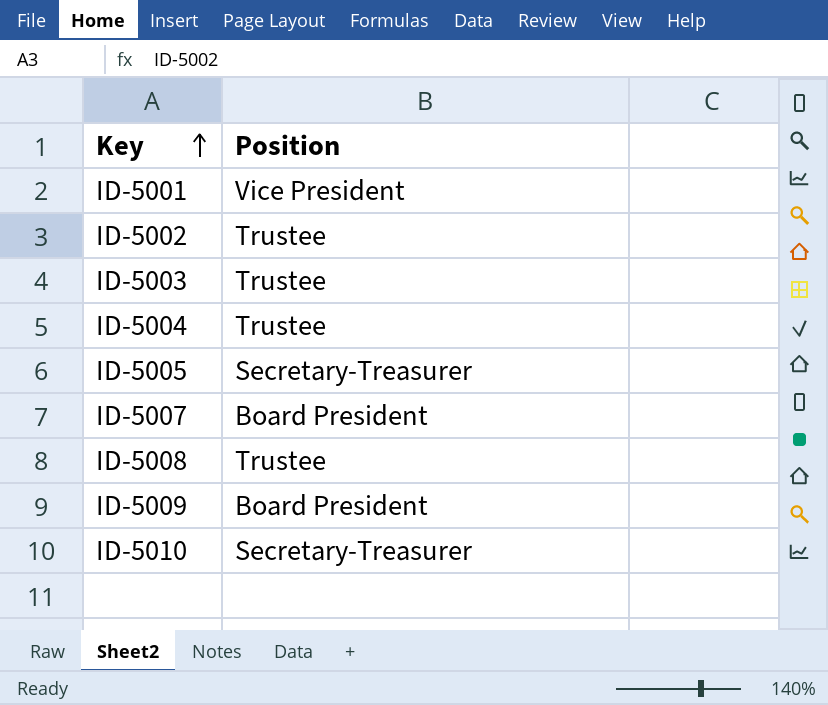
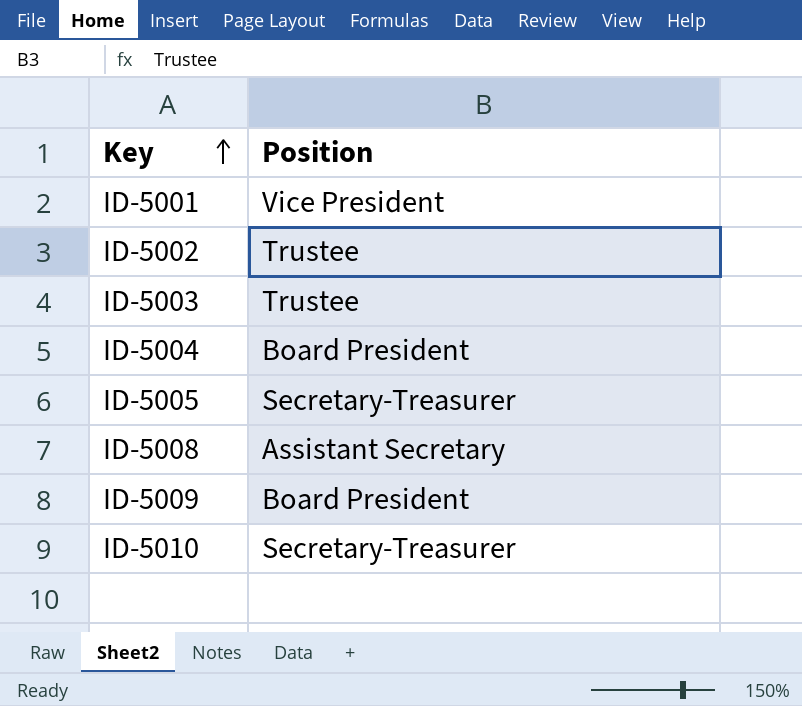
row ID-5007: Board President -> none
ID-5004 | Position: Trustee -> Board President
ID-5008 | Position: Trustee -> Assistant Secretary

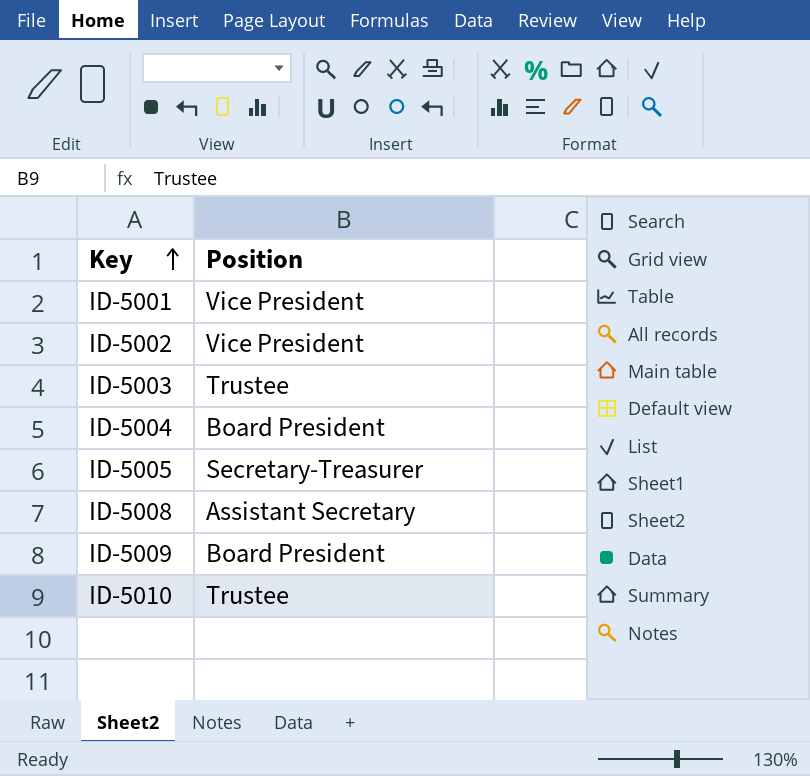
ID-5002 | Position: Trustee -> Vice President
ID-5010 | Position: Secretary-Treasurer -> Trustee

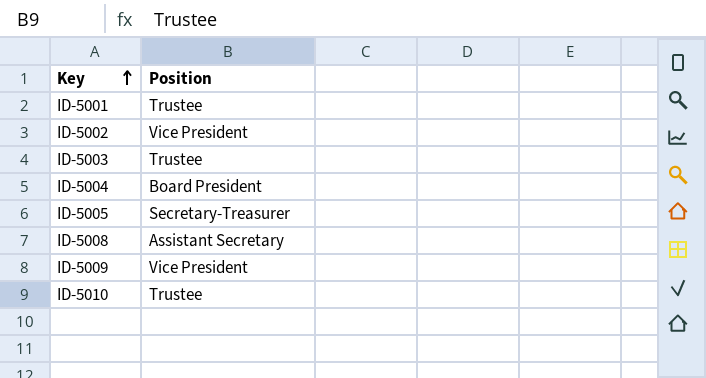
ID-5001 | Position: Vice President -> Trustee
ID-5009 | Position: Board President -> Vice President

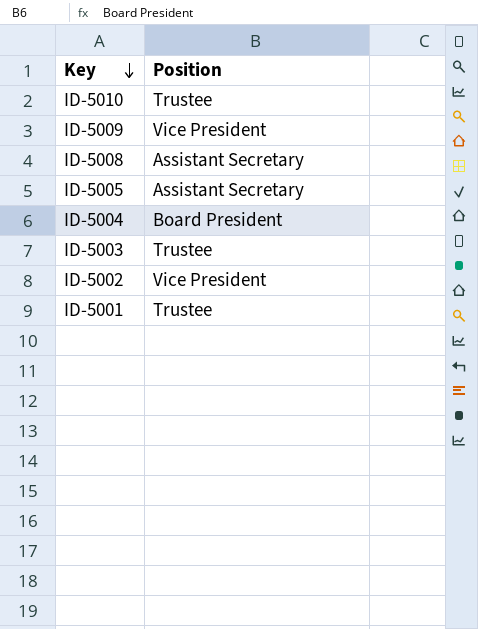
row order: Key ascending -> Key descending
ID-5005 | Position: Secretary-Treasurer -> Assistant Secretary

